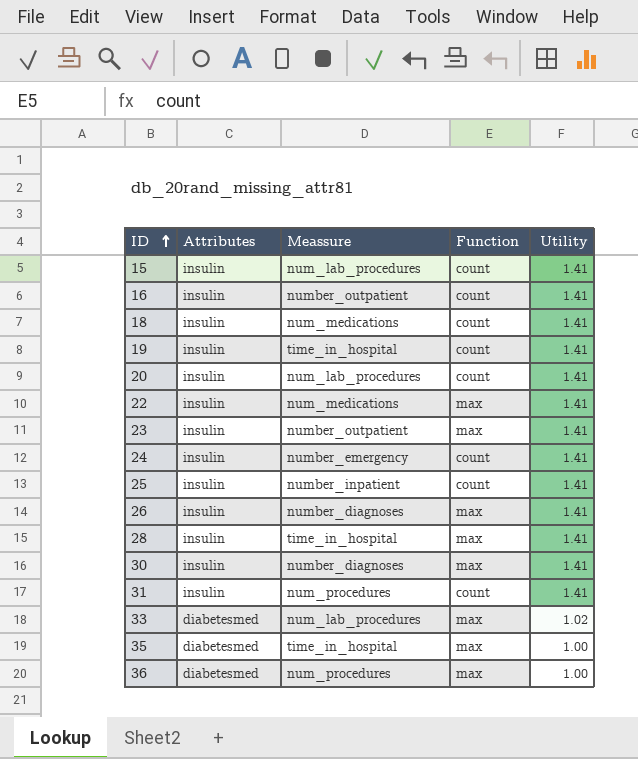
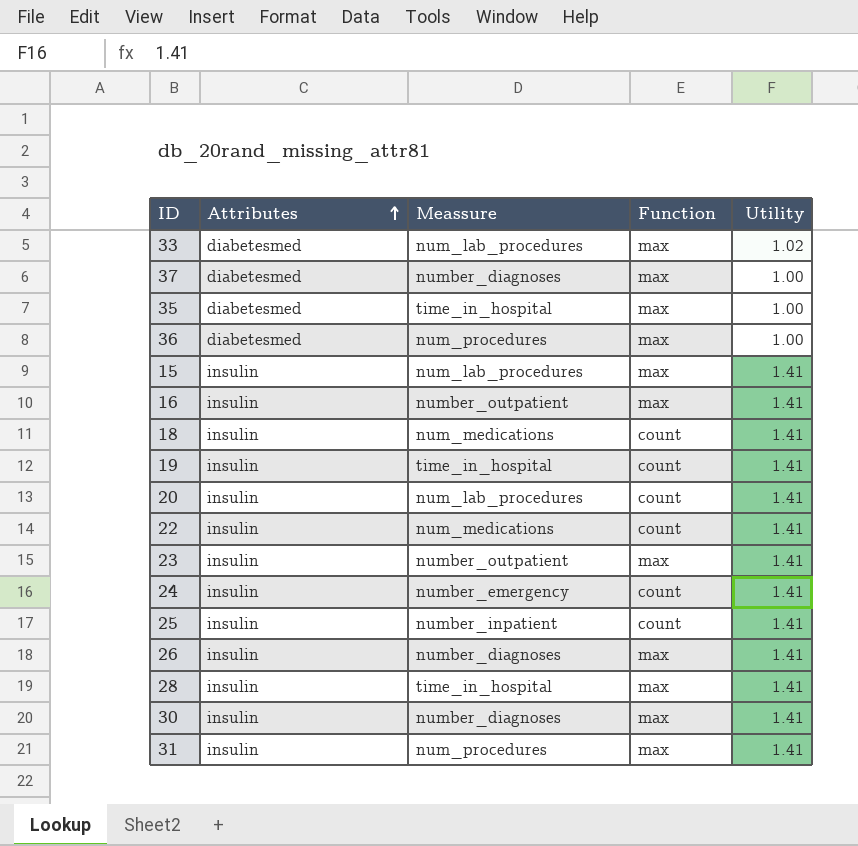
row order: ID ascending -> Attributes ascending
row 37: none -> diabetesmed | number_diagnoses | max | 1.00
15 | Function: count -> max
16 | Function: count -> max
22 | Function: max -> count
31 | Function: count -> max

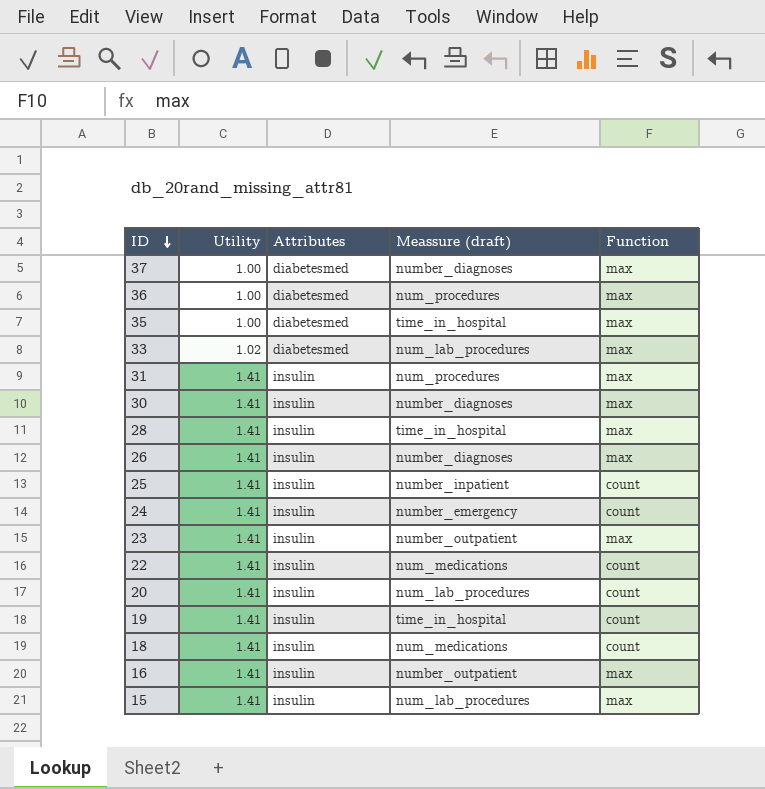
row order: Attributes ascending -> ID descending
column Utility | position: 5 -> 2
column name: Meassure -> Meassure (draft)

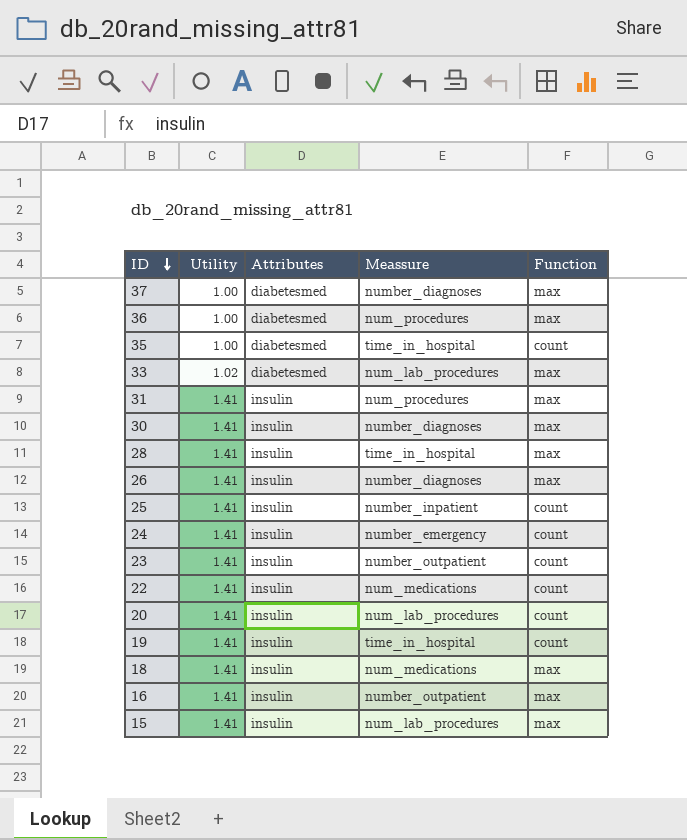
column name: Meassure (draft) -> Meassure
35 | Function: max -> count
23 | Function: max -> count
18 | Function: count -> max

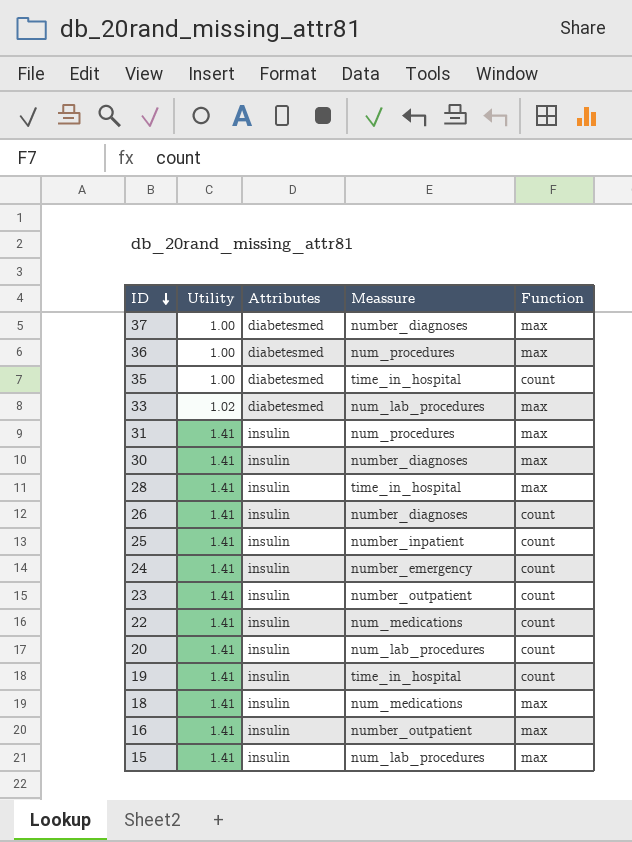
26 | Function: max -> count

